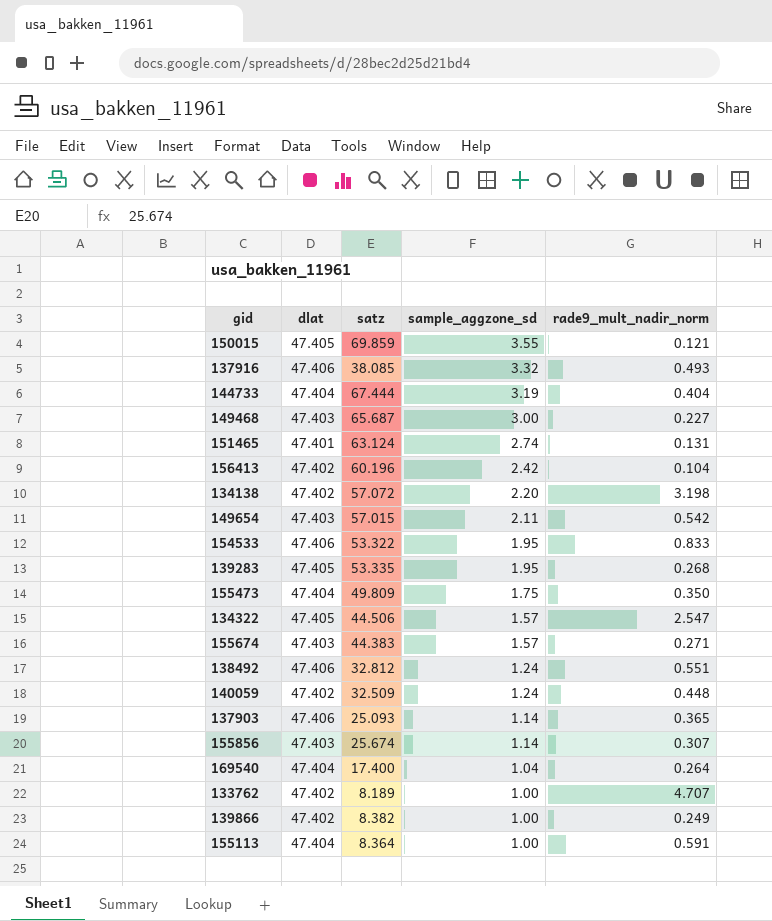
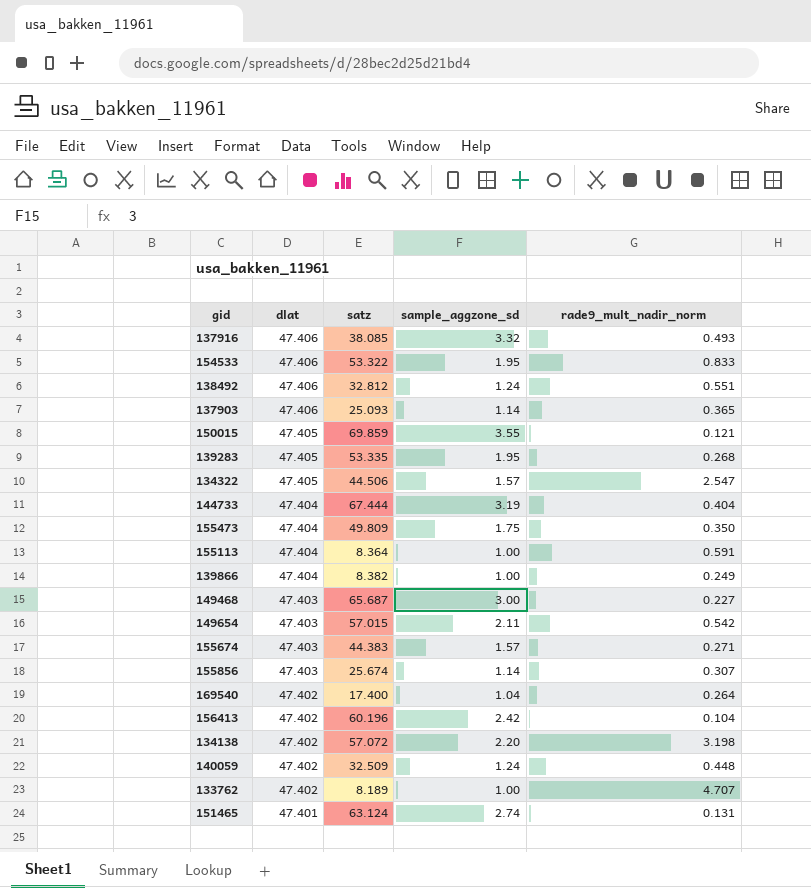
row order: sample_aggzone_sd descending -> dlat descending
139866 | dlat: 47.402 -> 47.404
169540 | dlat: 47.404 -> 47.402

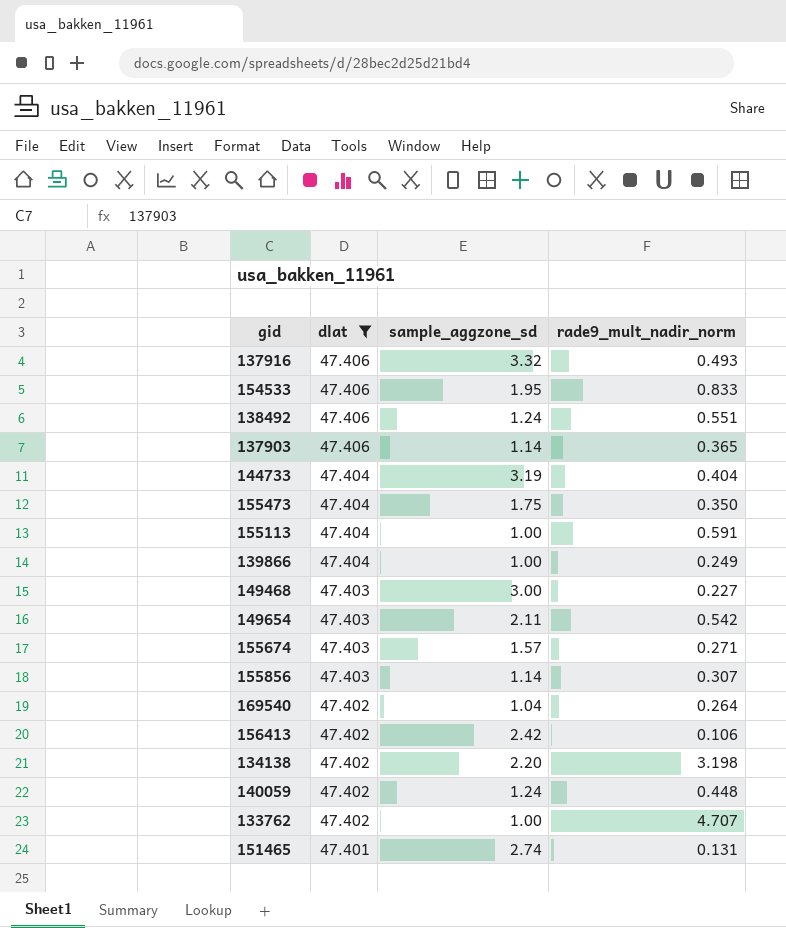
filter: none -> dlat != 47.405
column satz | position: 3 -> none
156413 | rade9_mult_nadir_norm: 0.104 -> 0.106

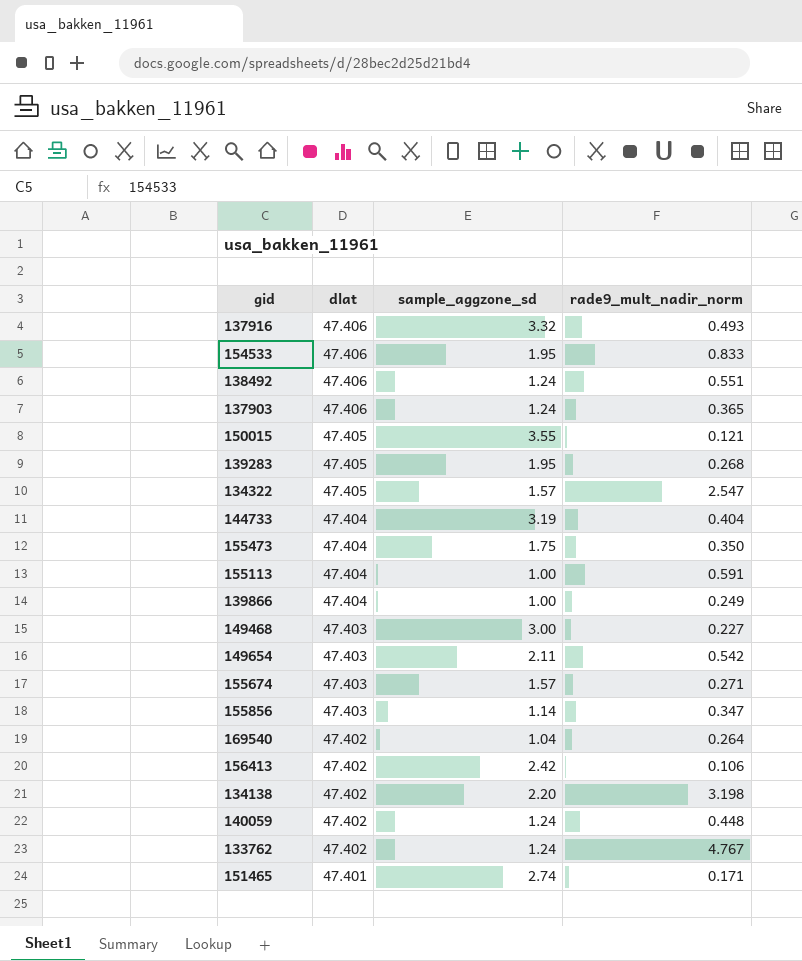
filter: dlat != 47.405 -> none
137903 | sample_aggzone_sd: 1.14 -> 1.24
155856 | rade9_mult_nadir_norm: 0.307 -> 0.347
133762 | sample_aggzone_sd: 1.00 -> 1.24
133762 | rade9_mult_nadir_norm: 4.707 -> 4.767
151465 | rade9_mult_nadir_norm: 0.131 -> 0.171

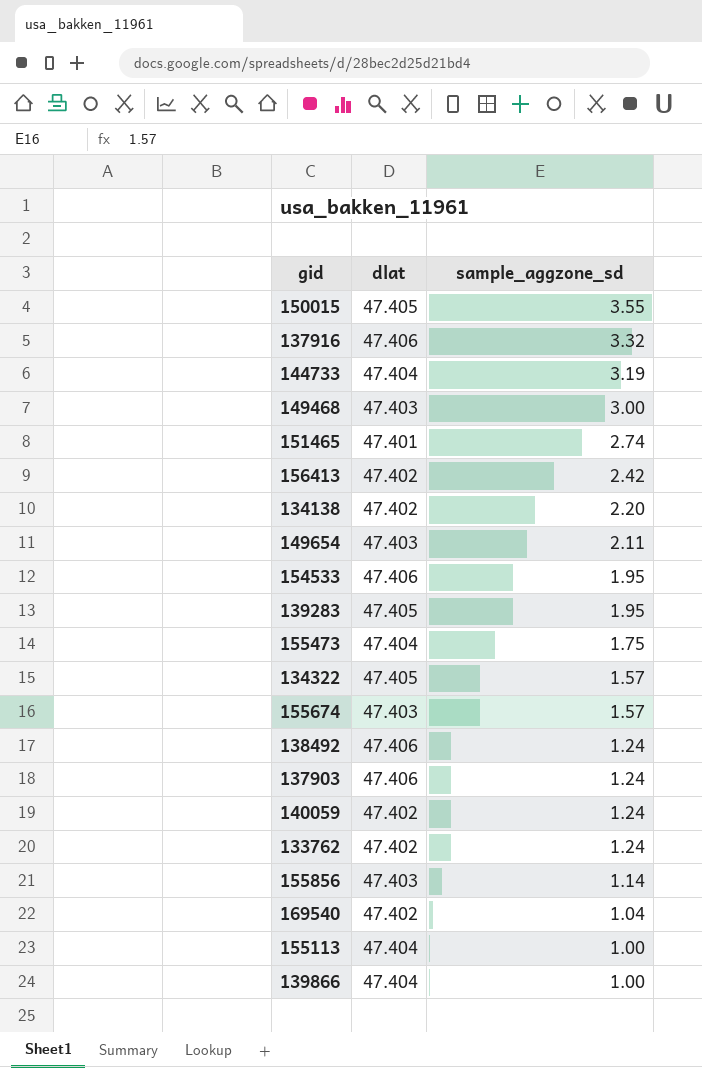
row order: dlat descending -> sample_aggzone_sd descending
column rade9_mult_nadir_norm | position: 4 -> none

